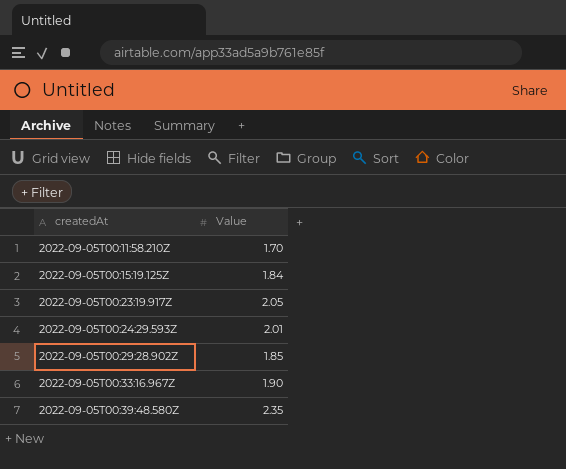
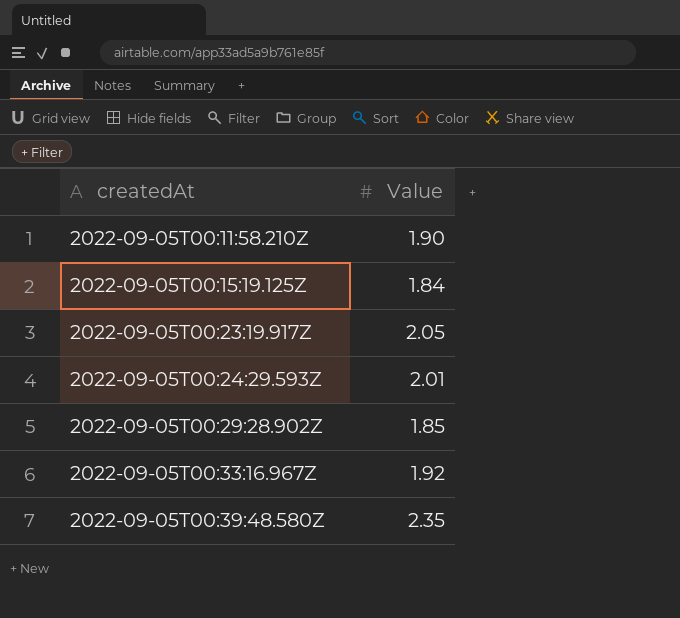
2022-09-05T00:11:58.210Z | Value: 1.70 -> 1.90
2022-09-05T00:33:16.967Z | Value: 1.90 -> 1.92

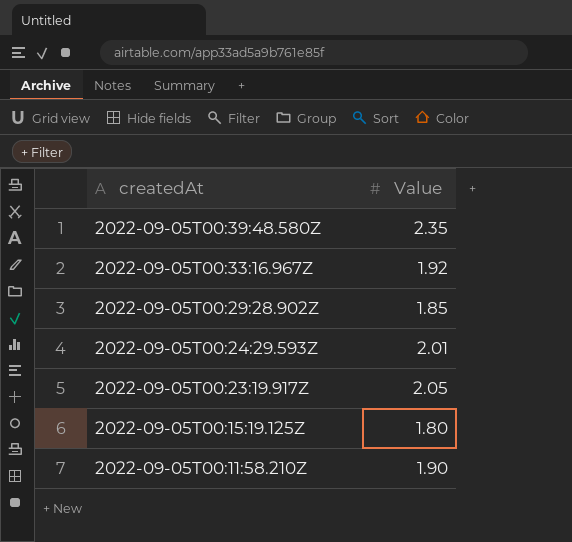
row order: createdAt ascending -> createdAt descending
2022-09-05T00:15:19.125Z | Value: 1.84 -> 1.80

